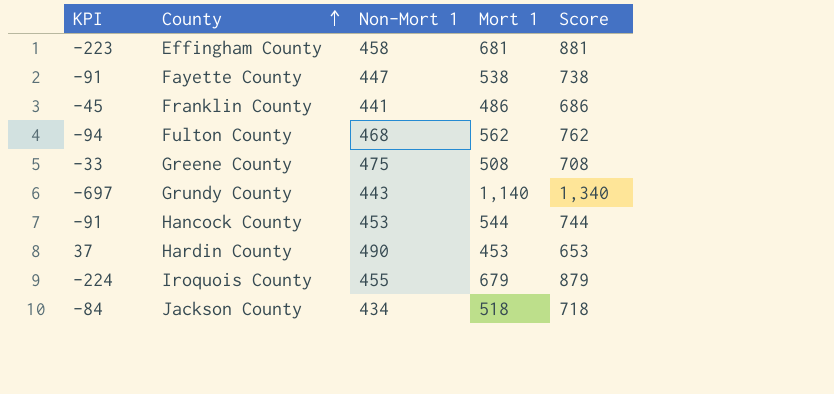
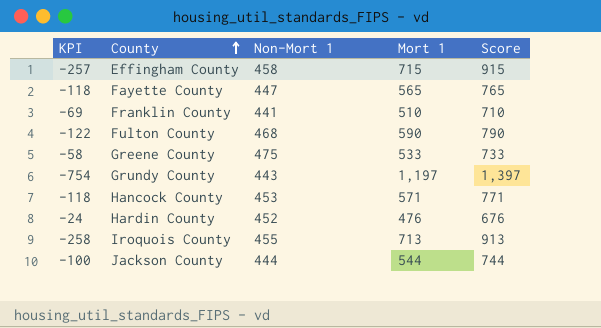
Effingham County | KPI: -223 -> -257
Effingham County | Mort 1: 681 -> 715
Effingham County | Score: 881 -> 915
Fayette County | KPI: -91 -> -118
Fayette County | Mort 1: 538 -> 565
Fayette County | Score: 738 -> 765
Franklin County | KPI: -45 -> -69
Franklin County | Mort 1: 486 -> 510
Franklin County | Score: 686 -> 710
Fulton County | KPI: -94 -> -122
Fulton County | Mort 1: 562 -> 590
Fulton County | Score: 762 -> 790
Greene County | KPI: -33 -> -58
Greene County | Mort 1: 508 -> 533
Greene County | Score: 708 -> 733
Grundy County | KPI: -697 -> -754
Grundy County | Mort 1: 1,140 -> 1,197
Grundy County | Score: 1,340 -> 1,397
Hancock County | KPI: -91 -> -118
Hancock County | Mort 1: 544 -> 571
Hancock County | Score: 744 -> 771
Hardin County | KPI: 37 -> -24
Hardin County | Non-Mort 1: 490 -> 452
Hardin County | Mort 1: 453 -> 476
Hardin County | Score: 653 -> 676
Iroquois County | KPI: -224 -> -258
Iroquois County | Mort 1: 679 -> 713
Iroquois County | Score: 879 -> 913
Jackson County | KPI: -84 -> -100
Jackson County | Non-Mort 1: 434 -> 444
Jackson County | Mort 1: 518 -> 544
Jackson County | Score: 718 -> 744

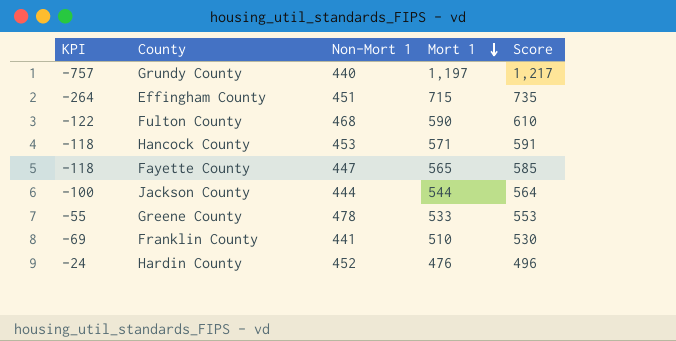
row order: County ascending -> Mort 1 descending
column Score | formula: [Mort 1] + 200 -> [Mort 1] + 20
row Iroquois County: -258 | 455 | 713 | 913 -> none
Grundy County | KPI: -754 -> -757
Grundy County | Non-Mort 1: 443 -> 440
Effingham County | KPI: -257 -> -264
Effingham County | Non-Mort 1: 458 -> 451
Greene County | KPI: -58 -> -55
Greene County | Non-Mort 1: 475 -> 478

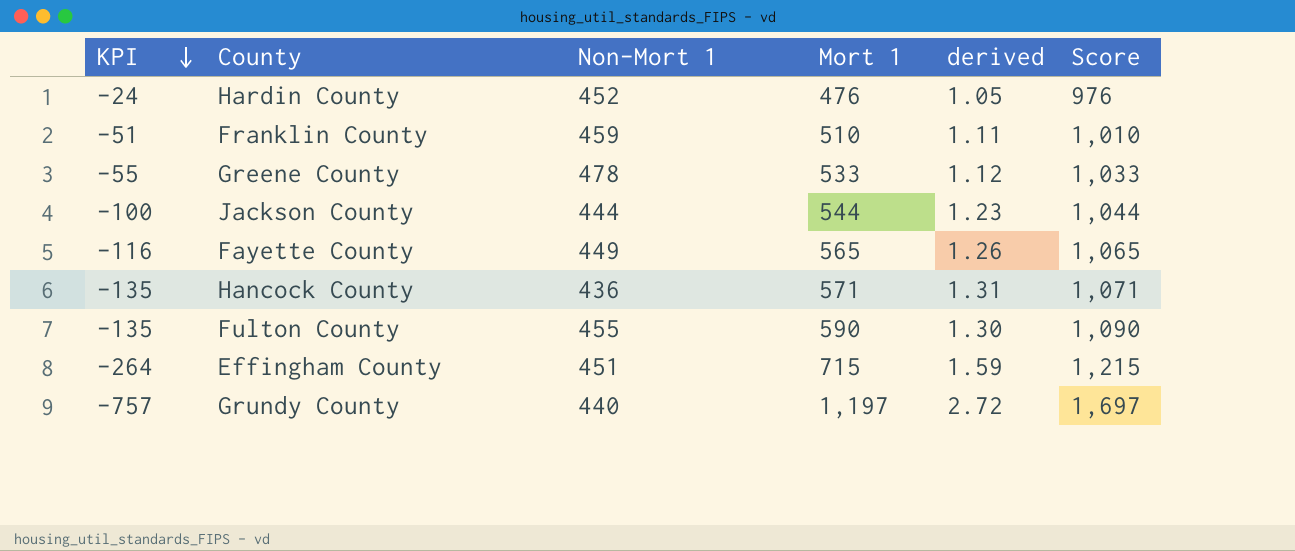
row order: Mort 1 descending -> KPI descending
column derived | formula: none -> [Mort 1] / [Non-Mort 1]
column Score | formula: [Mort 1] + 20 -> [Mort 1] + 500
Franklin County | KPI: -69 -> -51
Franklin County | Non-Mort 1: 441 -> 459
Fayette County | KPI: -118 -> -116
Fayette County | Non-Mort 1: 447 -> 449
Hancock County | KPI: -118 -> -135
Hancock County | Non-Mort 1: 453 -> 436
Fulton County | KPI: -122 -> -135
Fulton County | Non-Mort 1: 468 -> 455

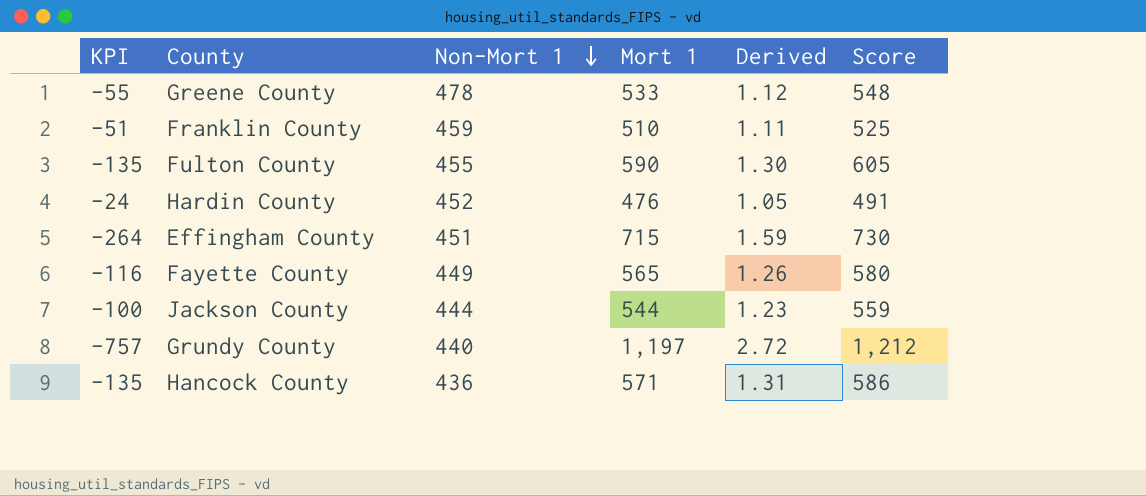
row order: KPI descending -> Non-Mort 1 descending
column name: derived -> Derived
column Score | formula: [Mort 1] + 500 -> [Mort 1] + 15

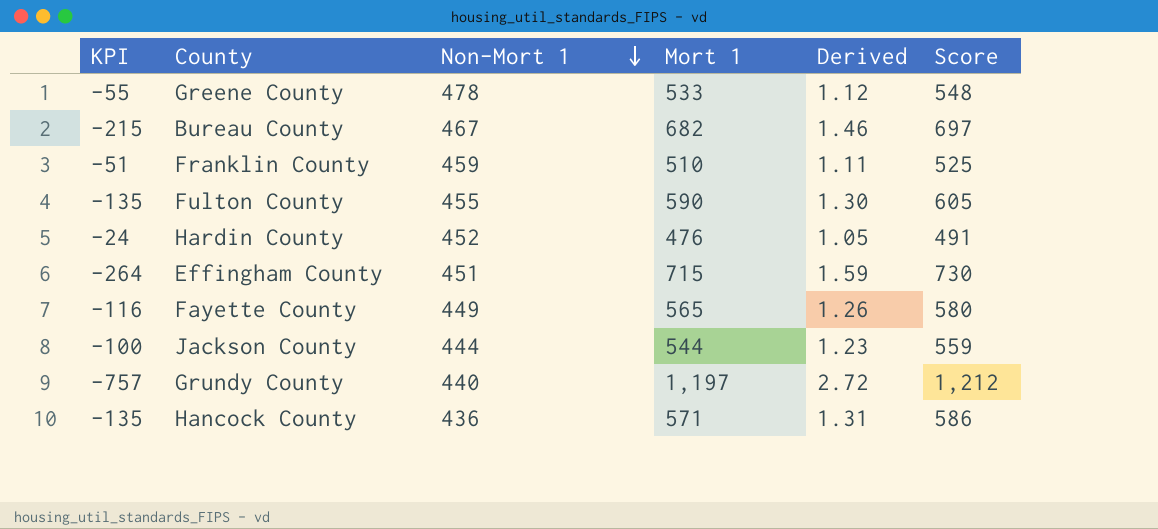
row Bureau County: none -> -215 | 467 | 682 | 1.46 | 697

